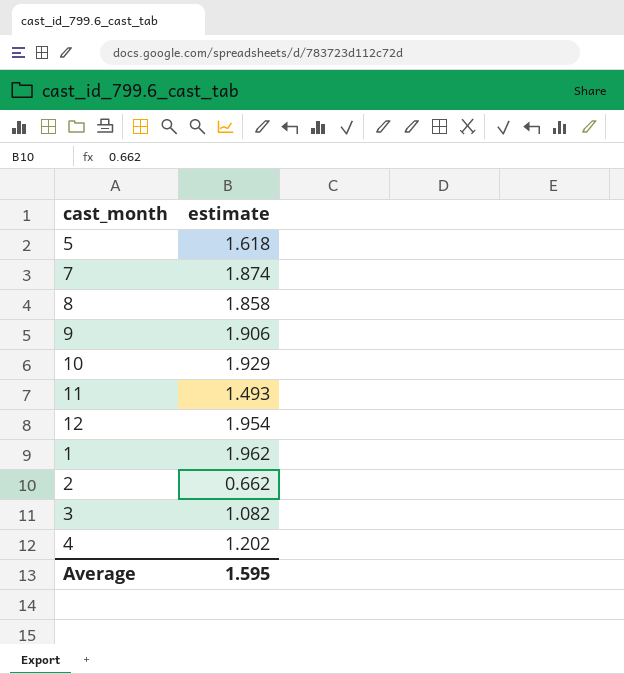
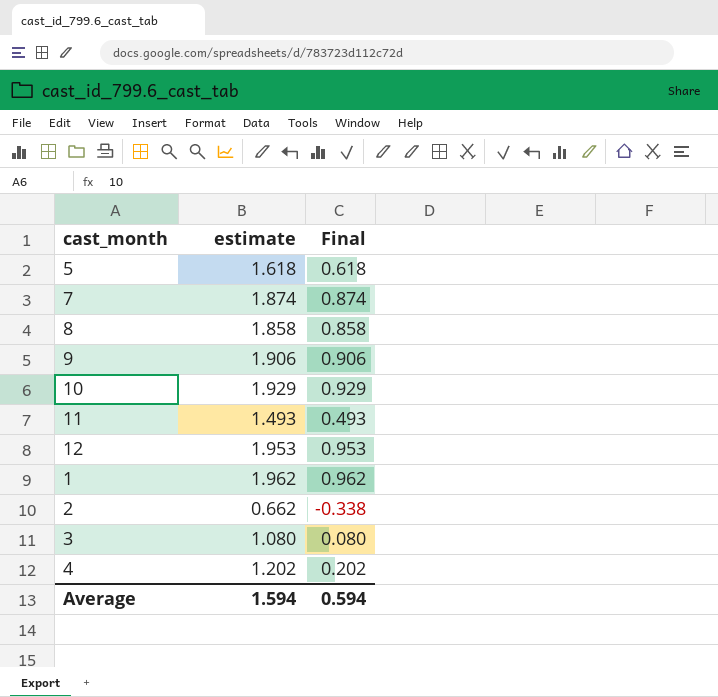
column Final | formula: none -> [estimate] - 1
12 | estimate: 1.954 -> 1.953
3 | estimate: 1.082 -> 1.080
Average | estimate: 1.595 -> 1.594

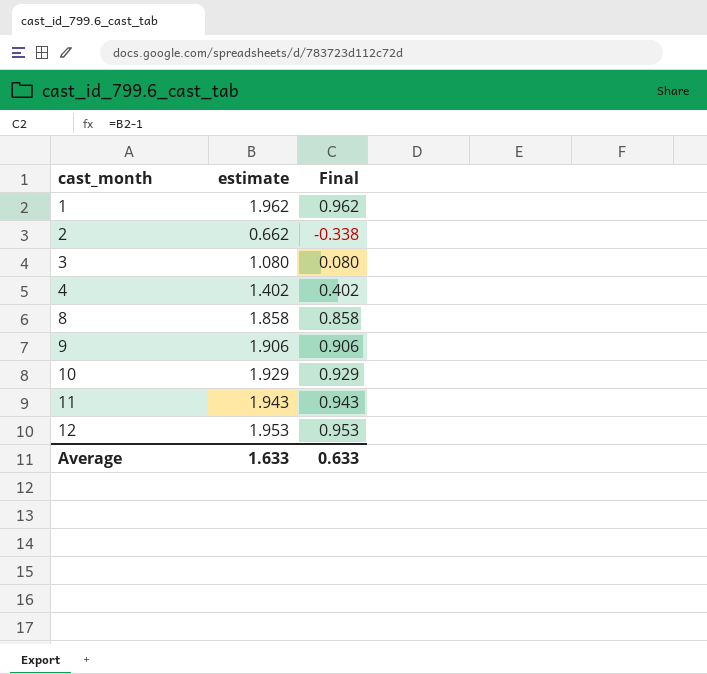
row order: none -> cast_month ascending
row 5: 1.618 | 0.618 -> none
row 7: 1.874 | 0.874 -> none
4 | estimate: 1.202 -> 1.402
4 | Final: 0.202 -> 0.402
11 | estimate: 1.493 -> 1.943
11 | Final: 0.493 -> 0.943
Average | estimate: 1.594 -> 1.633
Average | Final: 0.594 -> 0.633

